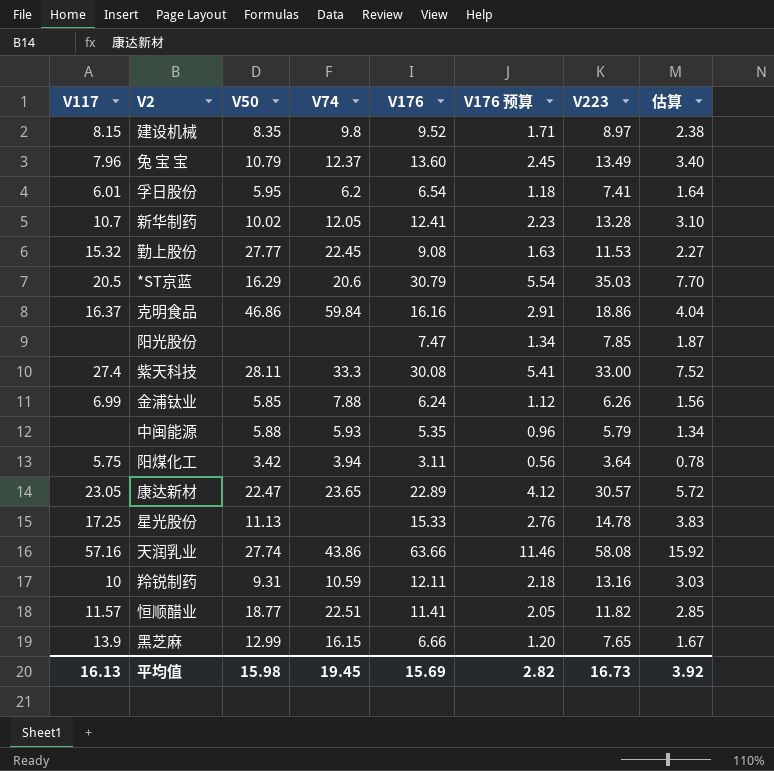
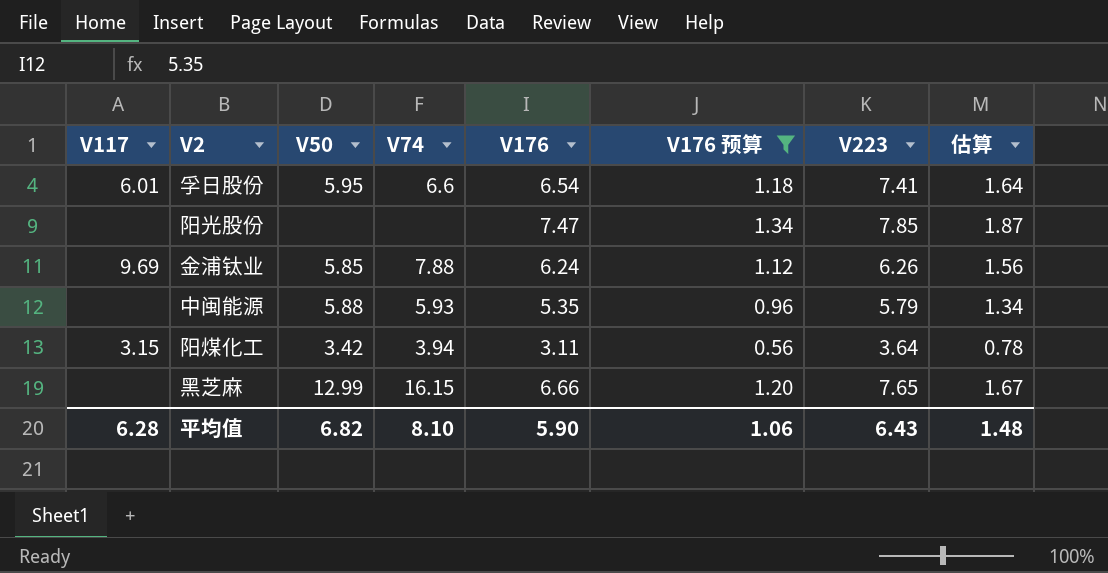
filter: none -> V176 预算 <= 1.34
孚日股份 | V74: 6.2 -> 6.6
金浦钛业 | V117: 6.99 -> 9.69
阳煤化工 | V117: 5.75 -> 3.15
黑芝麻 | V117: 13.9 -> none
平均值 | V117: 16.13 -> 6.28
平均值 | V50: 15.98 -> 6.82
平均值 | V74: 19.45 -> 8.10
平均值 | V176: 15.69 -> 5.90
平均值 | V176 预算: 2.82 -> 1.06
平均值 | V223: 16.73 -> 6.43
平均值 | 估算: 3.92 -> 1.48

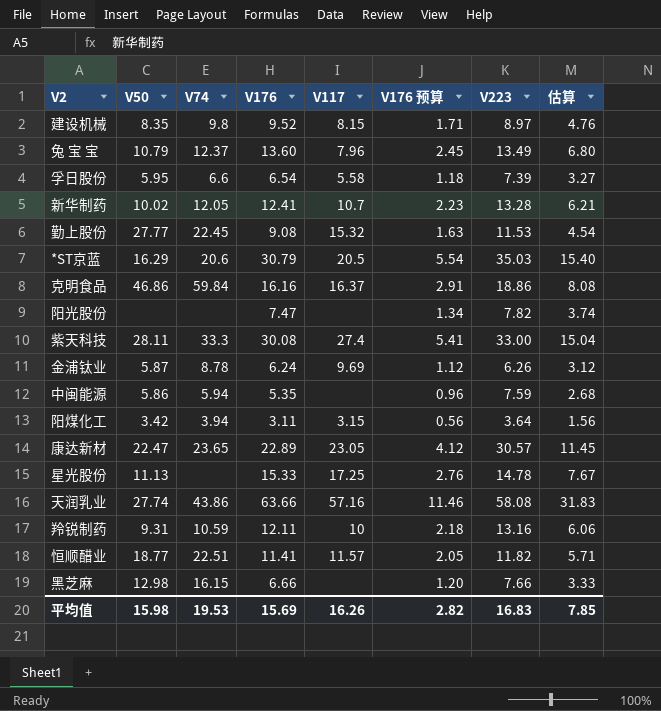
filter: V176 预算 <= 1.34 -> none
column V117 | position: 1 -> 5
column 估算 | formula: [V176] * 0.25 -> [V176] * 0.5
孚日股份 | V117: 6.01 -> 5.58
孚日股份 | V223: 7.41 -> 7.39
阳光股份 | V223: 7.85 -> 7.82
金浦钛业 | V50: 5.85 -> 5.87
金浦钛业 | V74: 7.88 -> 8.78
中闽能源 | V50: 5.88 -> 5.86
中闽能源 | V74: 5.93 -> 5.94
中闽能源 | V223: 5.79 -> 7.59
黑芝麻 | V50: 12.99 -> 12.98
黑芝麻 | V223: 7.65 -> 7.66
平均值 | V50: 6.82 -> 15.98
平均值 | V74: 8.10 -> 19.53
平均值 | V176: 5.90 -> 15.69
平均值 | V117: 6.28 -> 16.26
平均值 | V176 预算: 1.06 -> 2.82
平均值 | V223: 6.43 -> 16.83
平均值 | 估算: 1.48 -> 7.85

